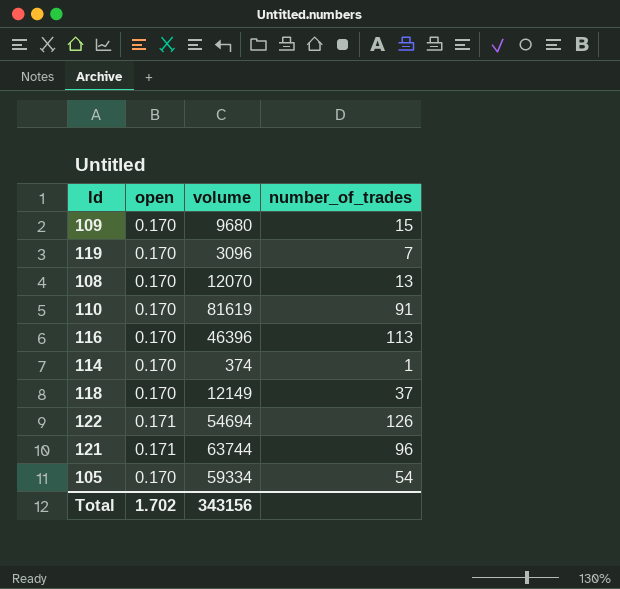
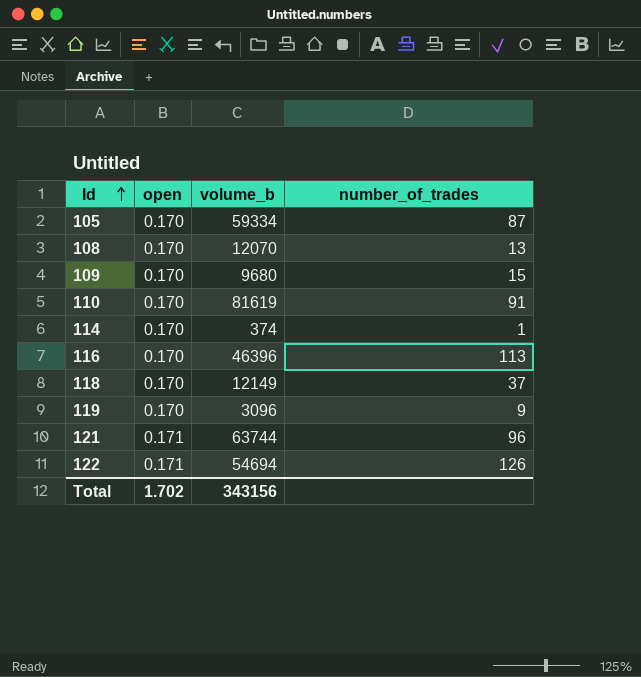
row order: none -> Id ascending
column name: volume -> volume_b
105 | number_of_trades: 54 -> 87
119 | number_of_trades: 7 -> 9

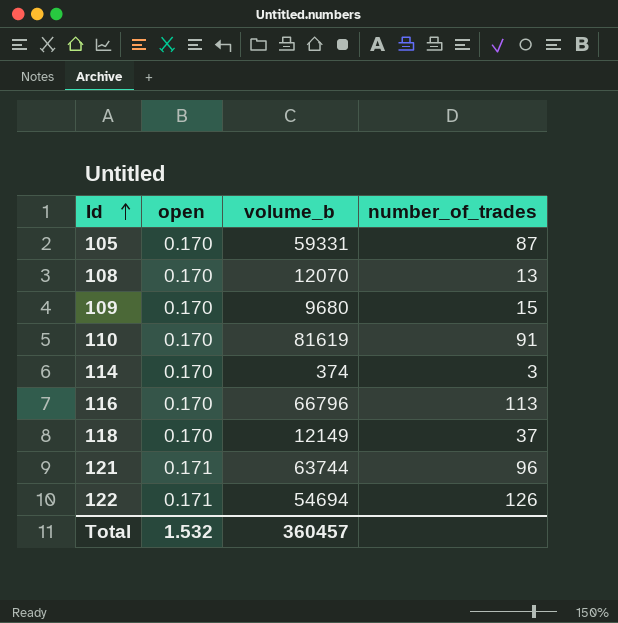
row 119: 0.170 | 3096 | 9 -> none
105 | volume_b: 59334 -> 59331
114 | number_of_trades: 1 -> 3
116 | volume_b: 46396 -> 66796
Total | open: 1.702 -> 1.532
Total | volume_b: 343156 -> 360457

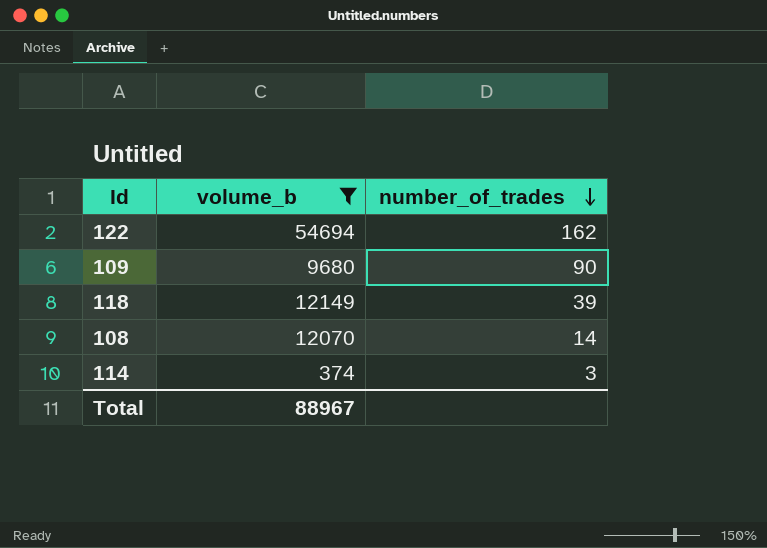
filter: none -> volume_b <= 54694
row order: Id ascending -> number_of_trades descending
column open | position: 2 -> none
122 | number_of_trades: 126 -> 162
109 | number_of_trades: 15 -> 90
118 | number_of_trades: 37 -> 39
108 | number_of_trades: 13 -> 14
Total | volume_b: 360457 -> 88967

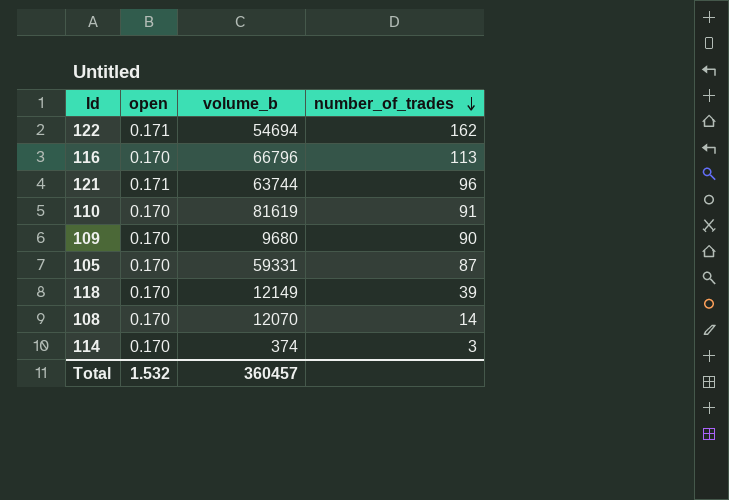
filter: volume_b <= 54694 -> none
column open | position: none -> 2
Total | volume_b: 88967 -> 360457

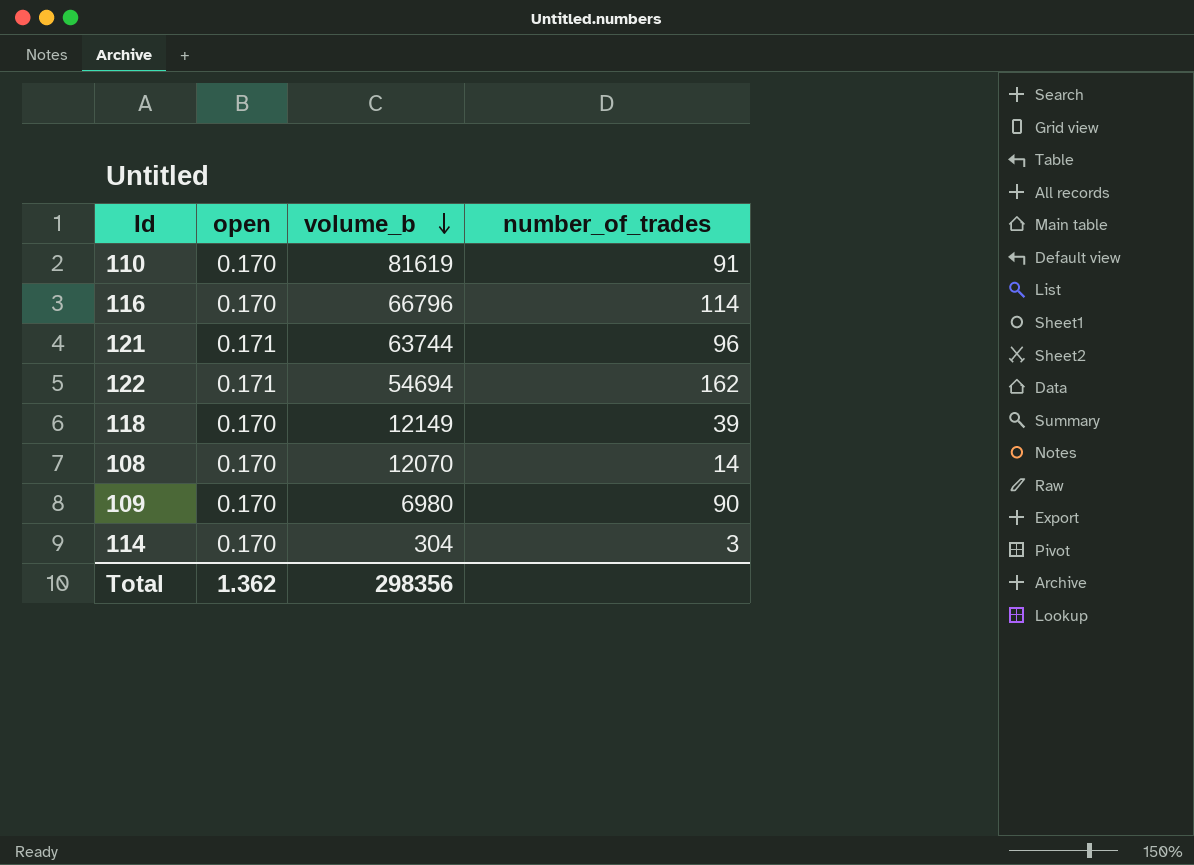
row order: number_of_trades descending -> volume_b descending
row 105: 0.170 | 59331 | 87 -> none
116 | number_of_trades: 113 -> 114
109 | volume_b: 9680 -> 6980
114 | volume_b: 374 -> 304
Total | open: 1.532 -> 1.362
Total | volume_b: 360457 -> 298356

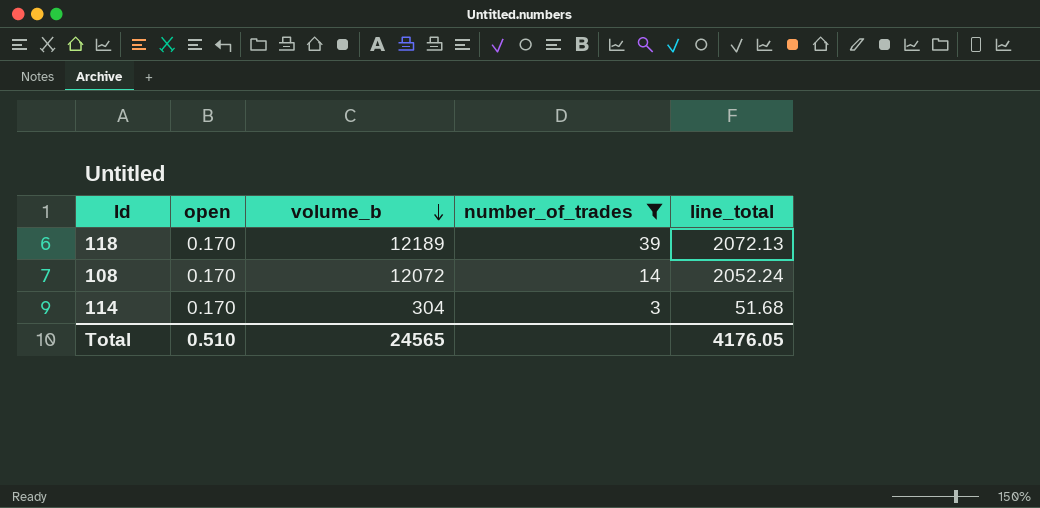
filter: none -> number_of_trades <= 39
column line_total | formula: none -> [open] * [volume_b]
118 | volume_b: 12149 -> 12189
108 | volume_b: 12070 -> 12072
Total | open: 1.362 -> 0.510
Total | volume_b: 298356 -> 24565

